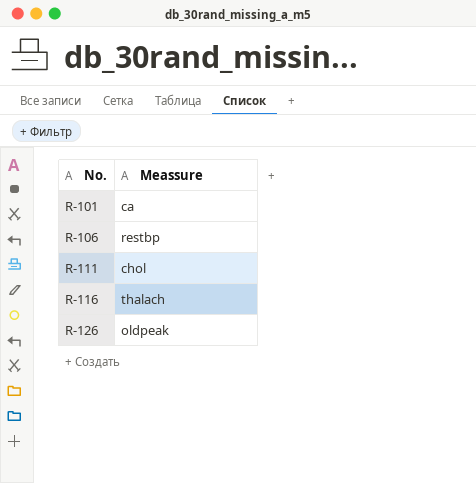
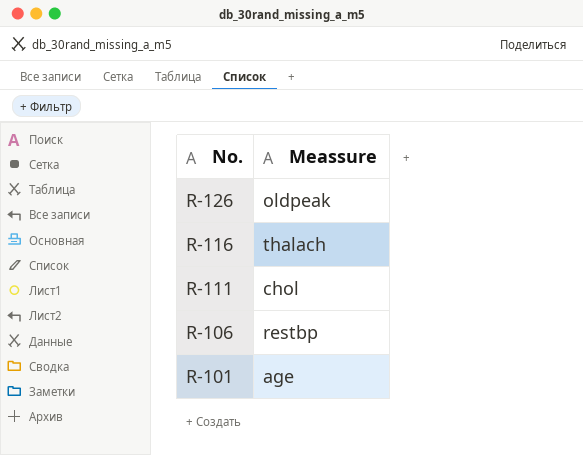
row order: No. ascending -> No. descending
R-101 | Meassure: ca -> age

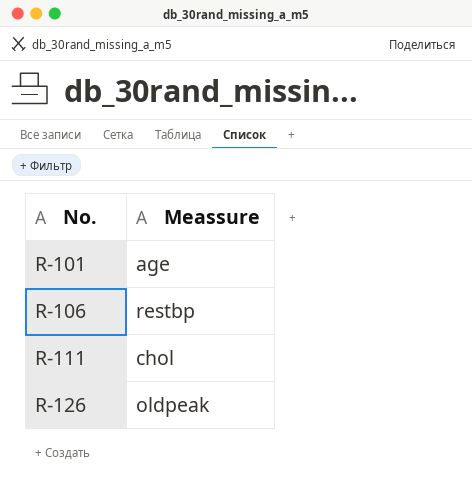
row order: No. descending -> No. ascending
row R-116: thalach -> none

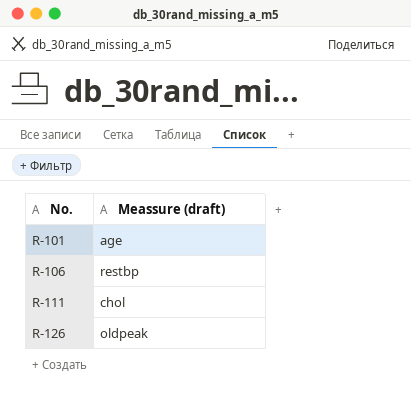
column name: Meassure -> Meassure (draft)

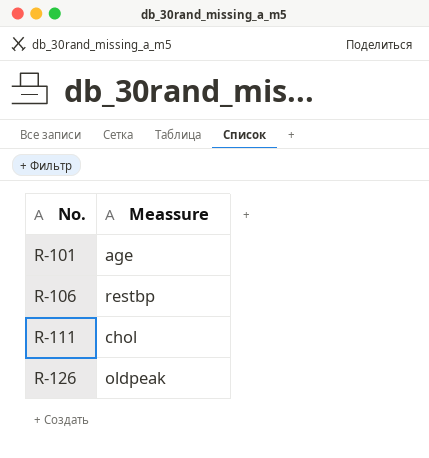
column name: Meassure (draft) -> Meassure

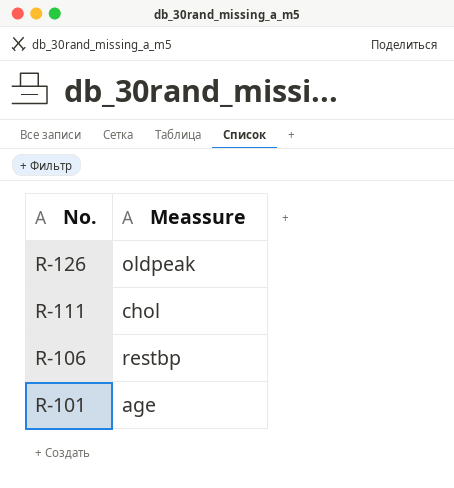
row order: No. ascending -> No. descending

